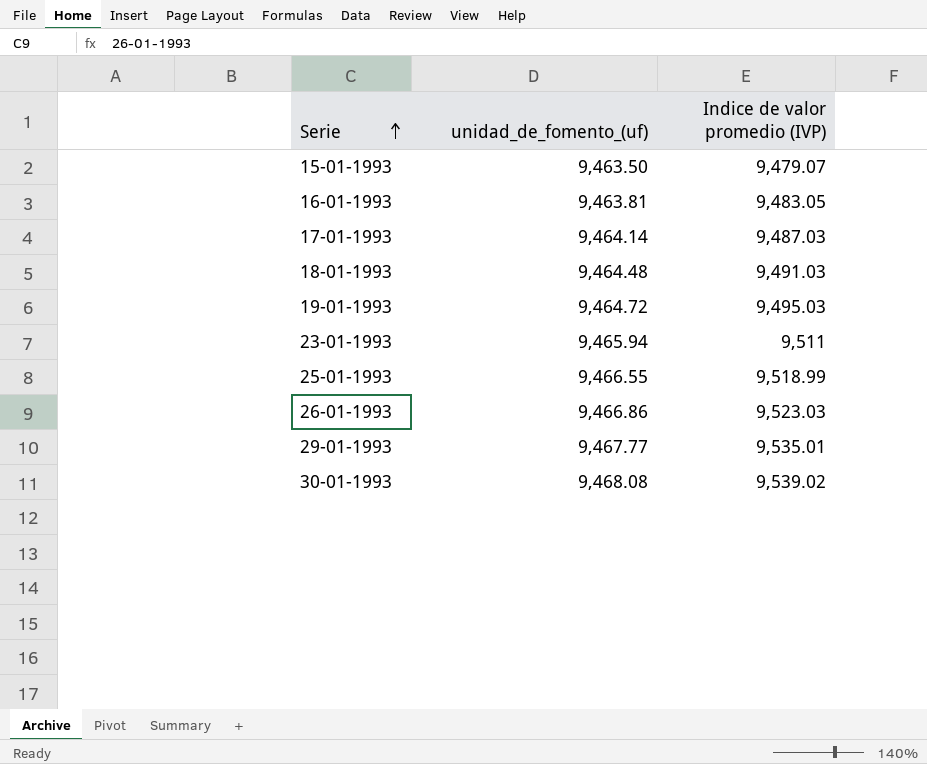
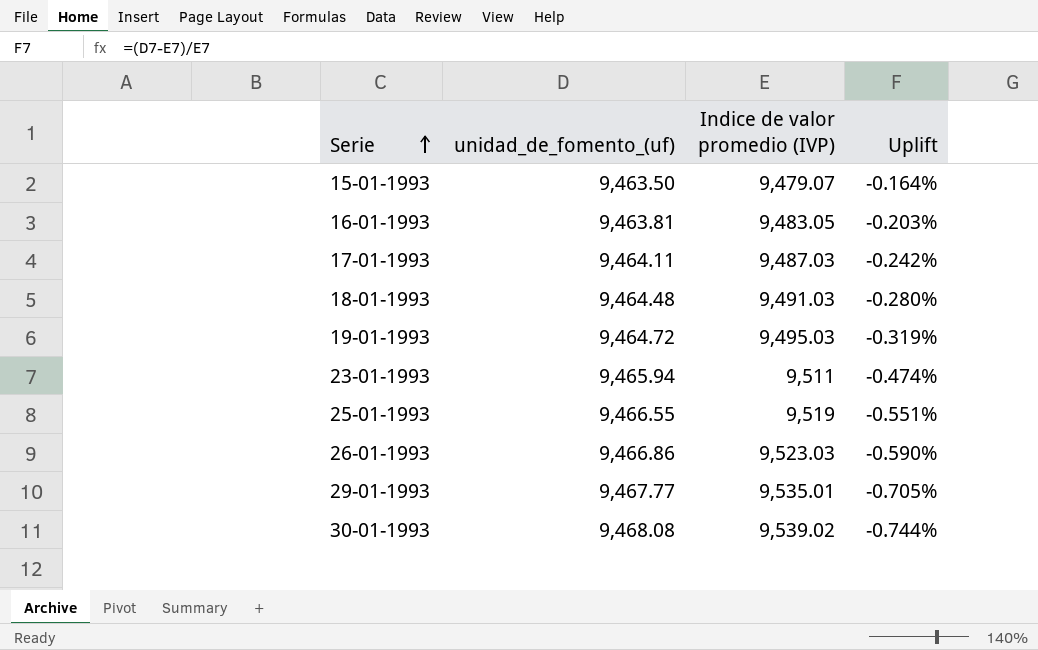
column Uplift | formula: none -> ([unidad_de_fomento_(uf)] - [Indice de valor promedio (IVP)]) / [Indice de valor promedio (IVP)]
17-01-1993 | unidad_de_fomento_(uf): 9,464.14 -> 9,464.11
25-01-1993 | Indice de valor promedio (IVP): 9,518.99 -> 9,519

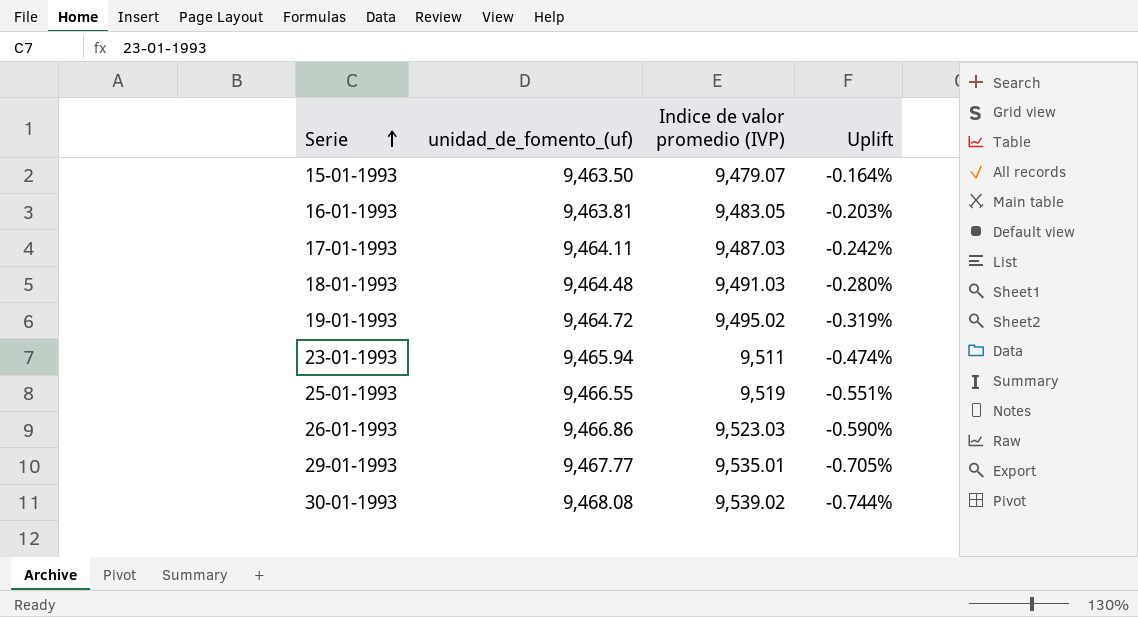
19-01-1993 | Indice de valor promedio (IVP): 9,495.03 -> 9,495.02

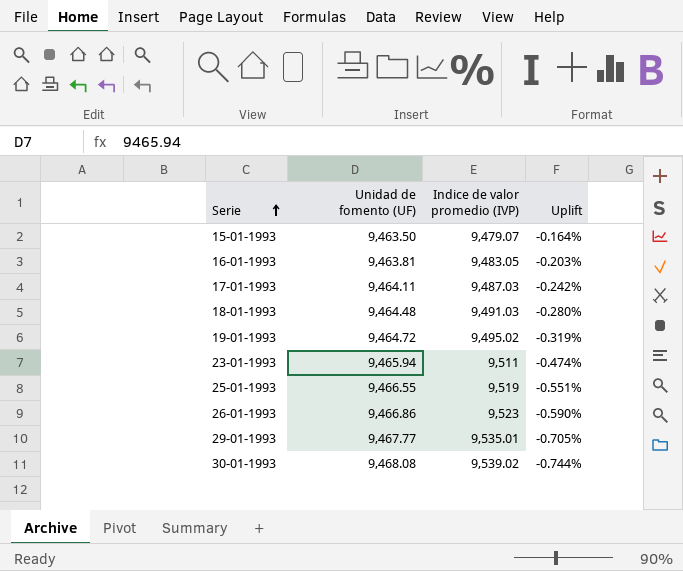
column name: unidad_de_fomento_(uf) -> Unidad de fomento (UF)
26-01-1993 | Indice de valor promedio (IVP): 9,523.03 -> 9,523

